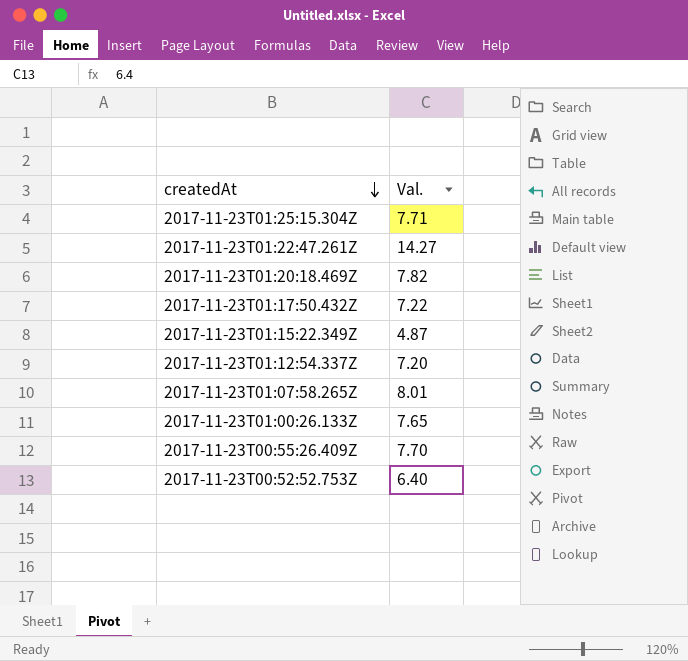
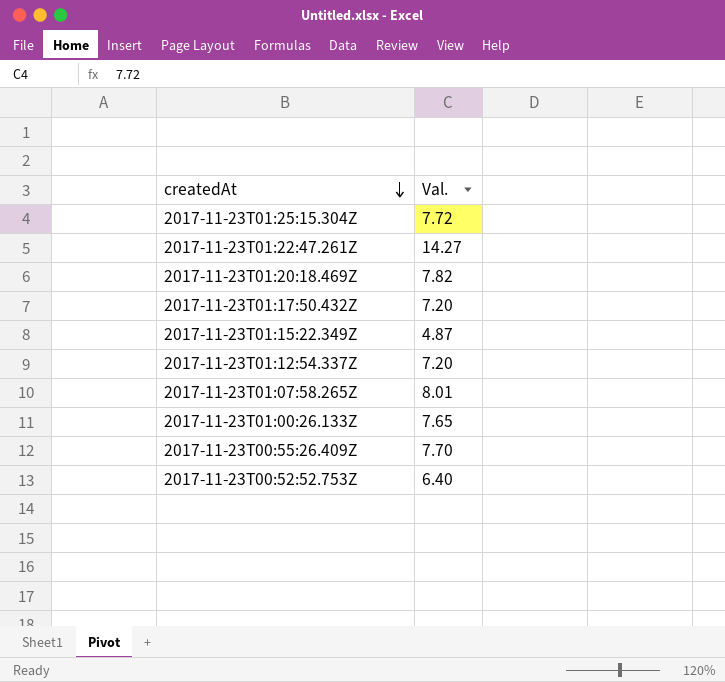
2017-11-23T01:25:15.304Z | Val.: 7.71 -> 7.72
2017-11-23T01:17:50.432Z | Val.: 7.22 -> 7.20

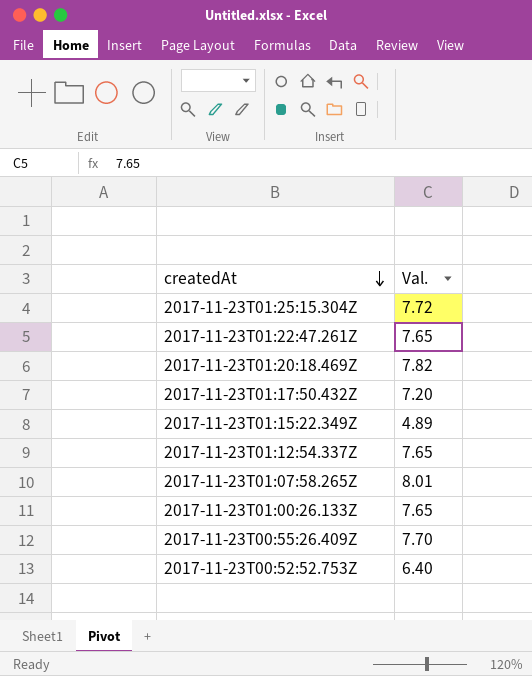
2017-11-23T01:22:47.261Z | Val.: 14.27 -> 7.65
2017-11-23T01:15:22.349Z | Val.: 4.87 -> 4.89
2017-11-23T01:12:54.337Z | Val.: 7.20 -> 7.65

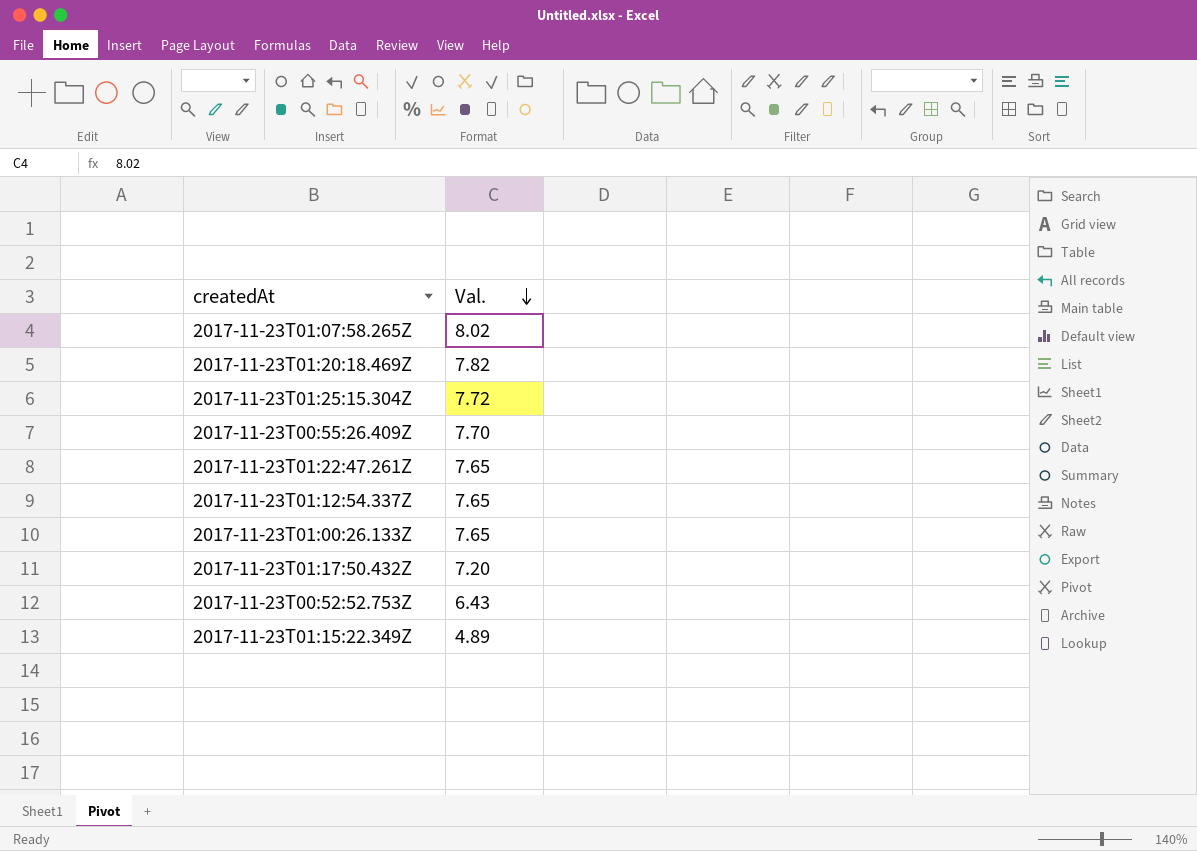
row order: createdAt descending -> Val. descending
2017-11-23T01:07:58.265Z | Val.: 8.01 -> 8.02
2017-11-23T00:52:52.753Z | Val.: 6.40 -> 6.43

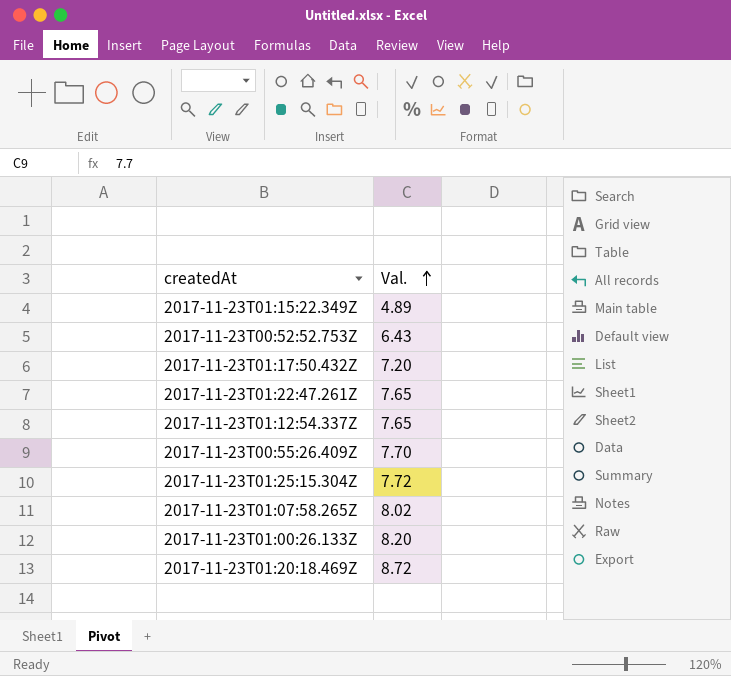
row order: Val. descending -> Val. ascending
2017-11-23T01:00:26.133Z | Val.: 7.65 -> 8.20
2017-11-23T01:20:18.469Z | Val.: 7.82 -> 8.72

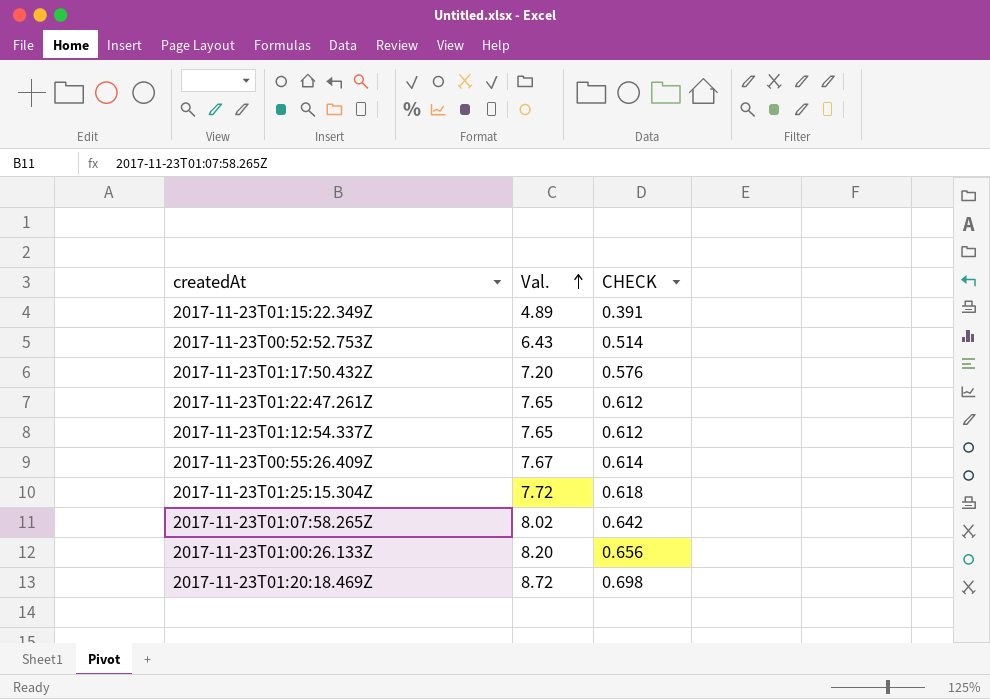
column CHECK | formula: none -> [Val.] * 0.08
2017-11-23T00:55:26.409Z | Val.: 7.70 -> 7.67

